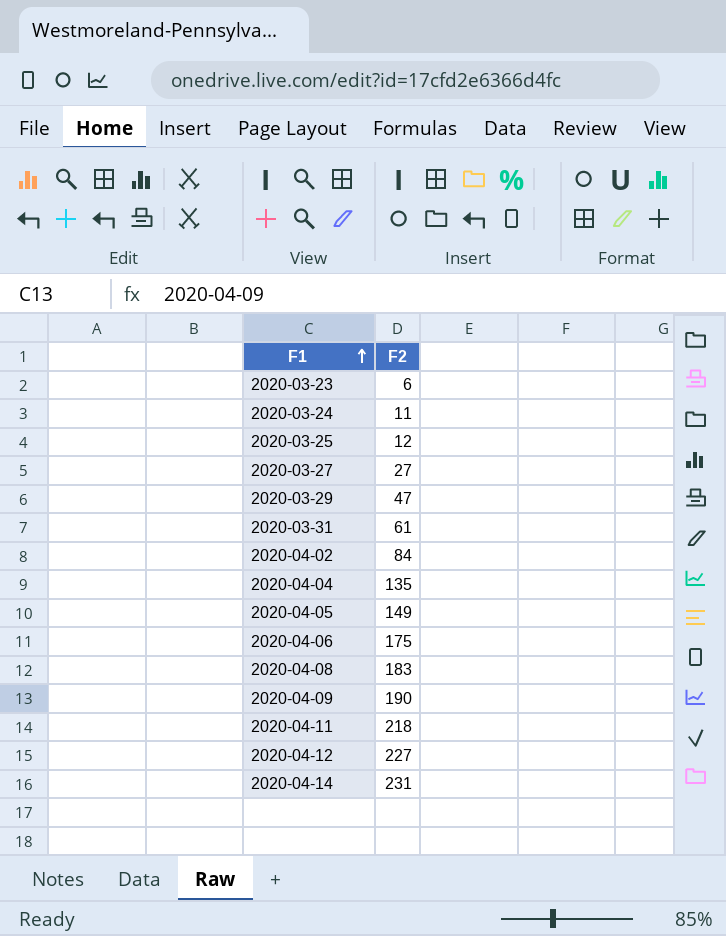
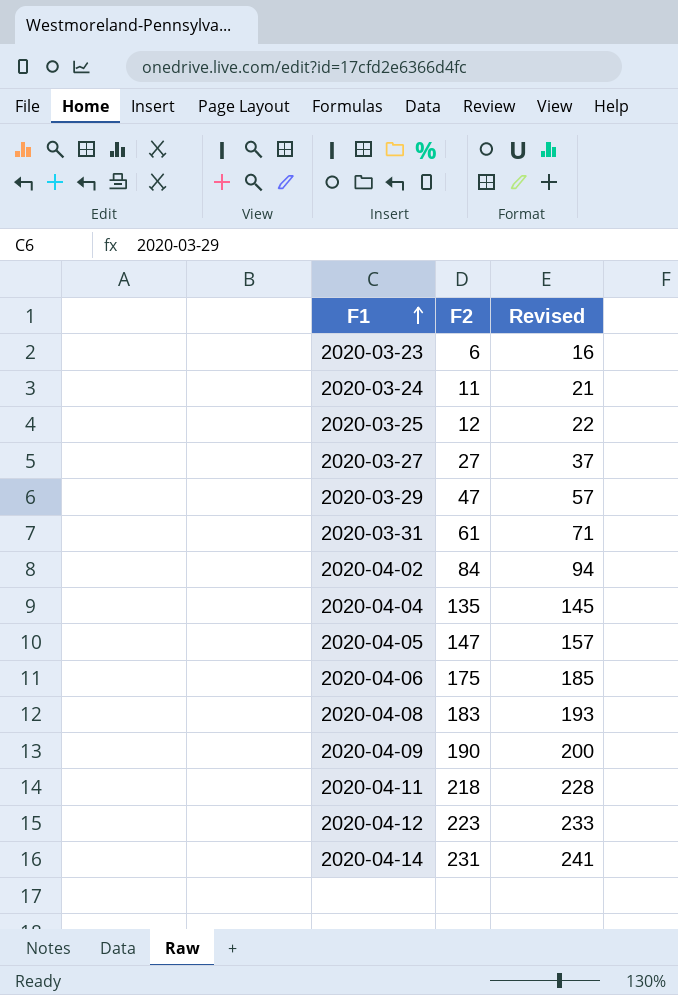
column Revised | formula: none -> [F2] + 10
2020-04-05 | F2: 149 -> 147
2020-04-12 | F2: 227 -> 223

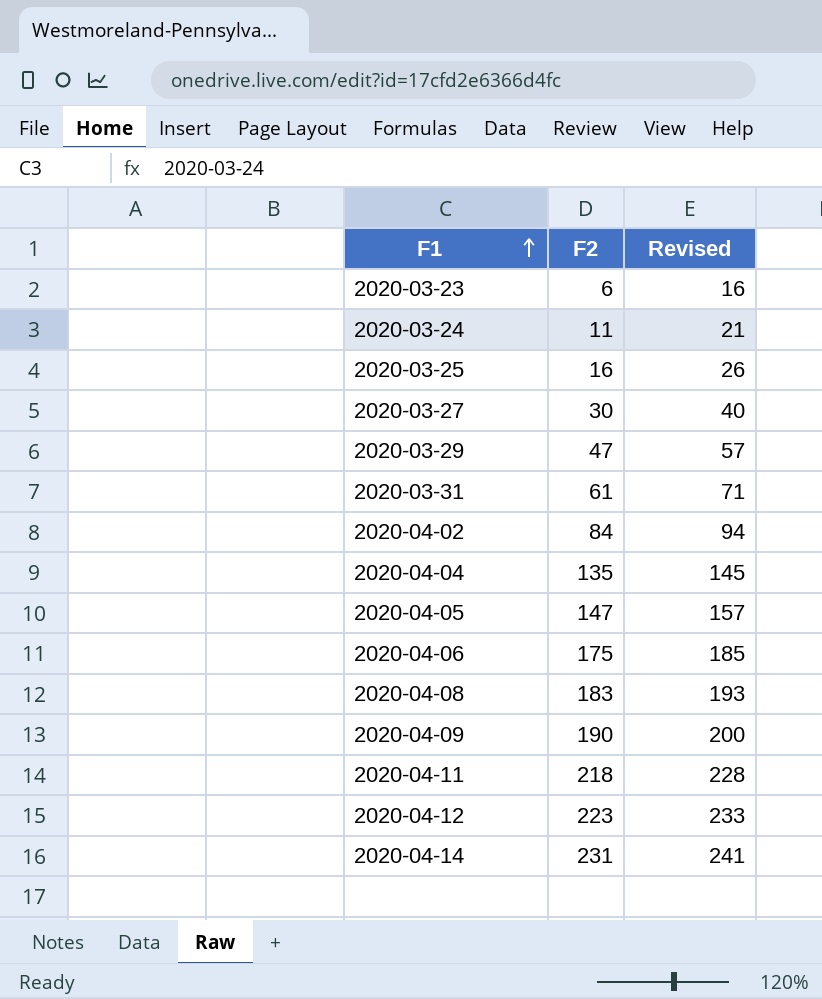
2020-03-25 | F2: 12 -> 16
2020-03-25 | Revised: 22 -> 26
2020-03-27 | F2: 27 -> 30
2020-03-27 | Revised: 37 -> 40

